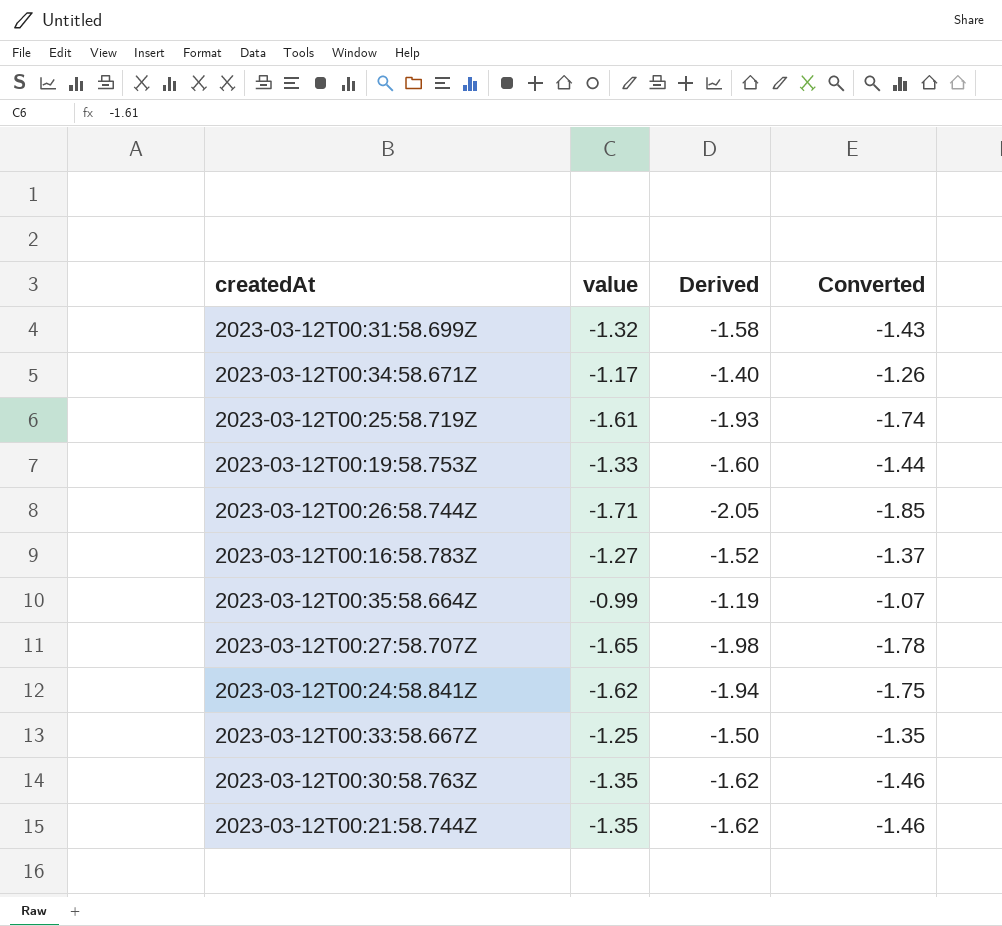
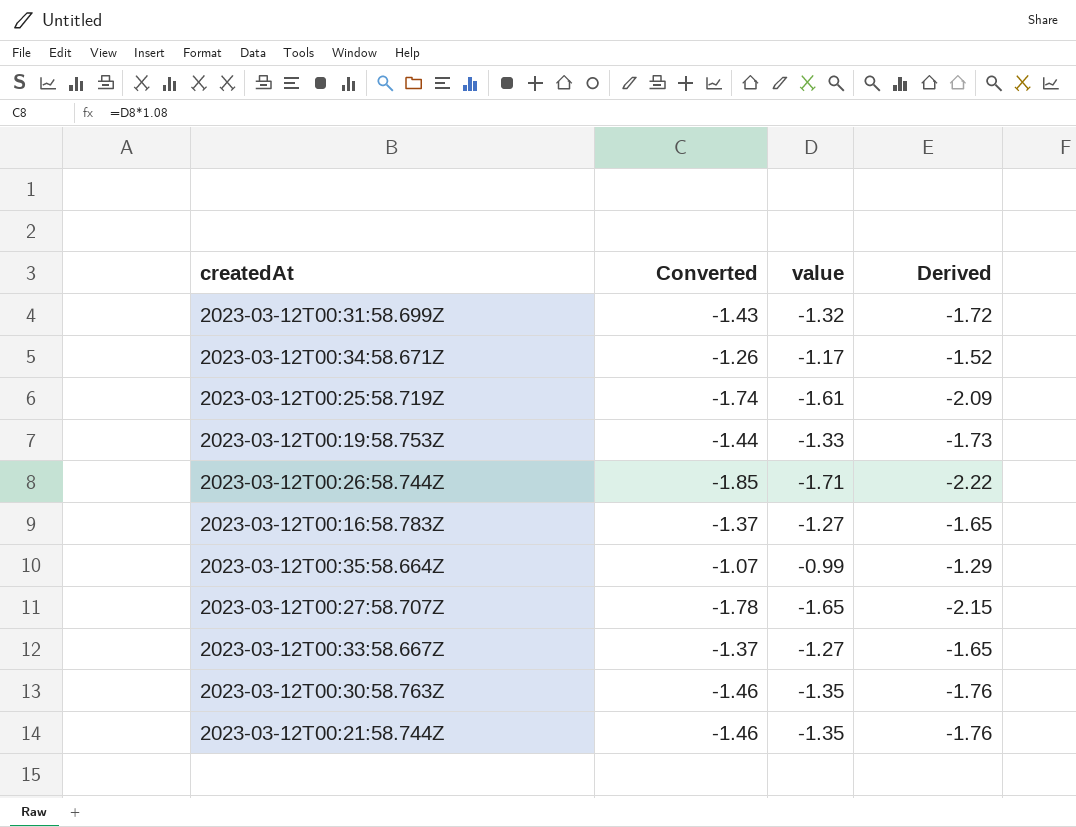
column Converted | position: 4 -> 2
column Derived | formula: [value] * 1.2 -> [value] * 1.3
row 2023-03-12T00:24:58.841Z: -1.62 | -1.94 | -1.75 -> none
2023-03-12T00:33:58.667Z | Converted: -1.35 -> -1.37
2023-03-12T00:33:58.667Z | value: -1.25 -> -1.27

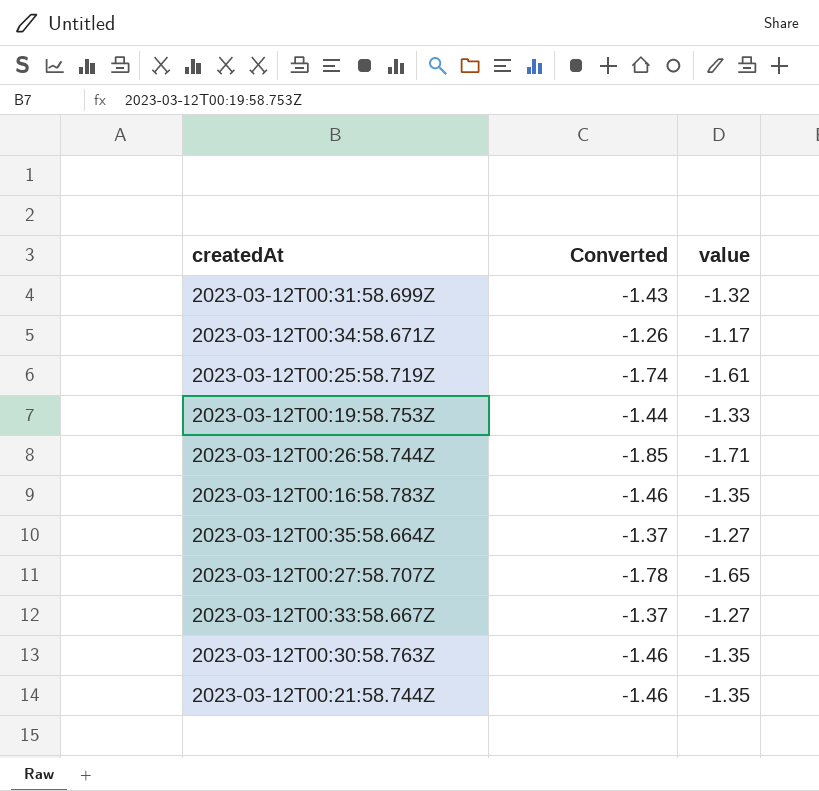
column Derived | formula: [value] * 1.3 -> none
2023-03-12T00:16:58.783Z | Converted: -1.37 -> -1.46
2023-03-12T00:16:58.783Z | value: -1.27 -> -1.35
2023-03-12T00:35:58.664Z | Converted: -1.07 -> -1.37
2023-03-12T00:35:58.664Z | value: -0.99 -> -1.27

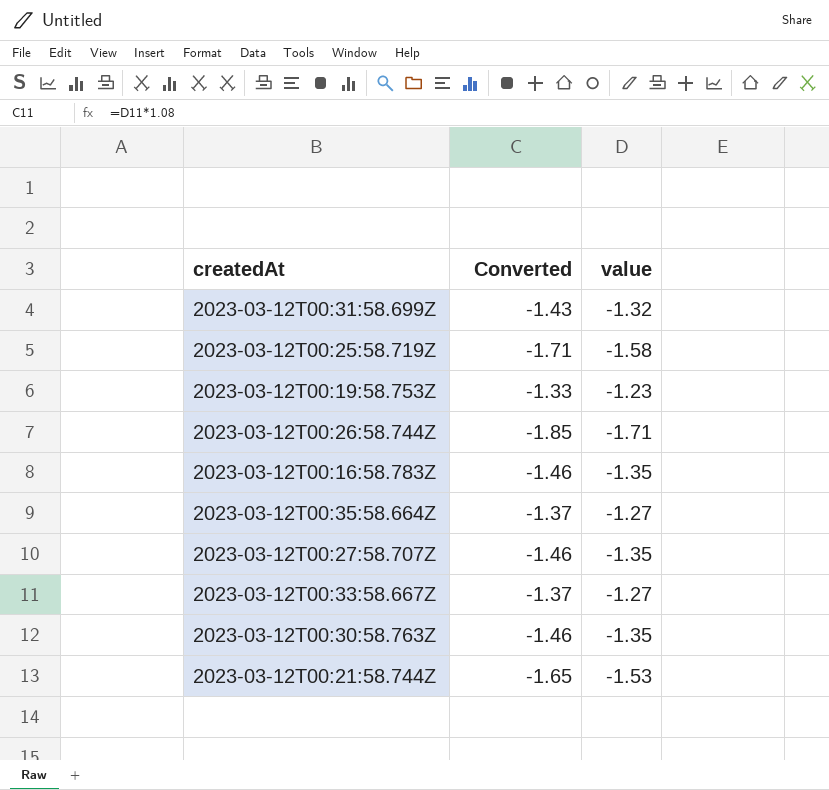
row 2023-03-12T00:34:58.671Z: -1.26 | -1.17 -> none
2023-03-12T00:25:58.719Z | Converted: -1.74 -> -1.71
2023-03-12T00:25:58.719Z | value: -1.61 -> -1.58
2023-03-12T00:19:58.753Z | Converted: -1.44 -> -1.33
2023-03-12T00:19:58.753Z | value: -1.33 -> -1.23
2023-03-12T00:27:58.707Z | Converted: -1.78 -> -1.46
2023-03-12T00:27:58.707Z | value: -1.65 -> -1.35
2023-03-12T00:21:58.744Z | Converted: -1.46 -> -1.65
2023-03-12T00:21:58.744Z | value: -1.35 -> -1.53

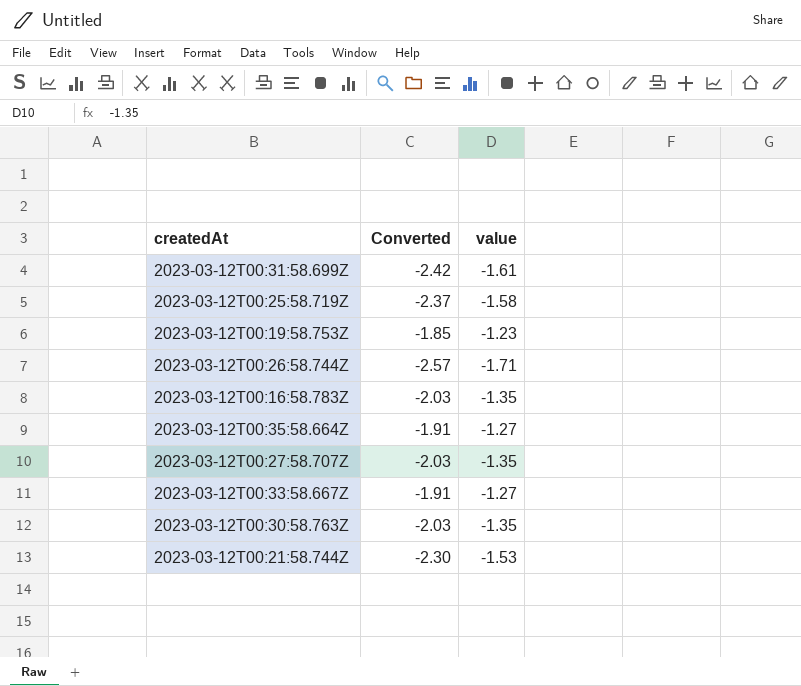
column Converted | formula: [value] * 1.08 -> [value] * 1.5
2023-03-12T00:31:58.699Z | value: -1.32 -> -1.61

